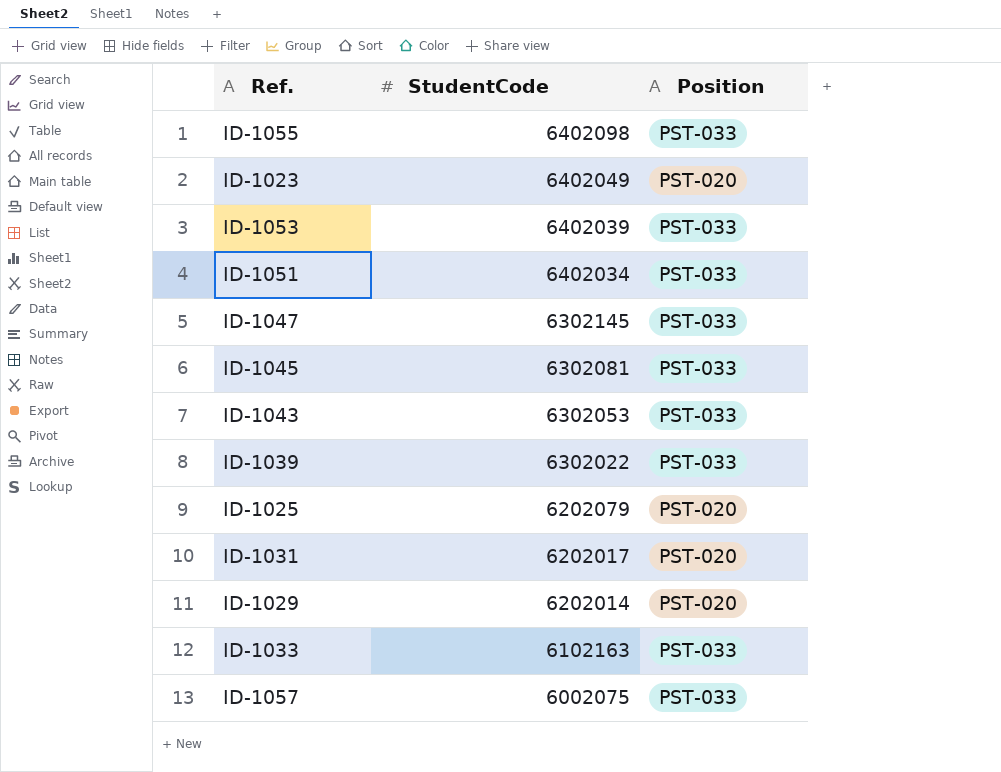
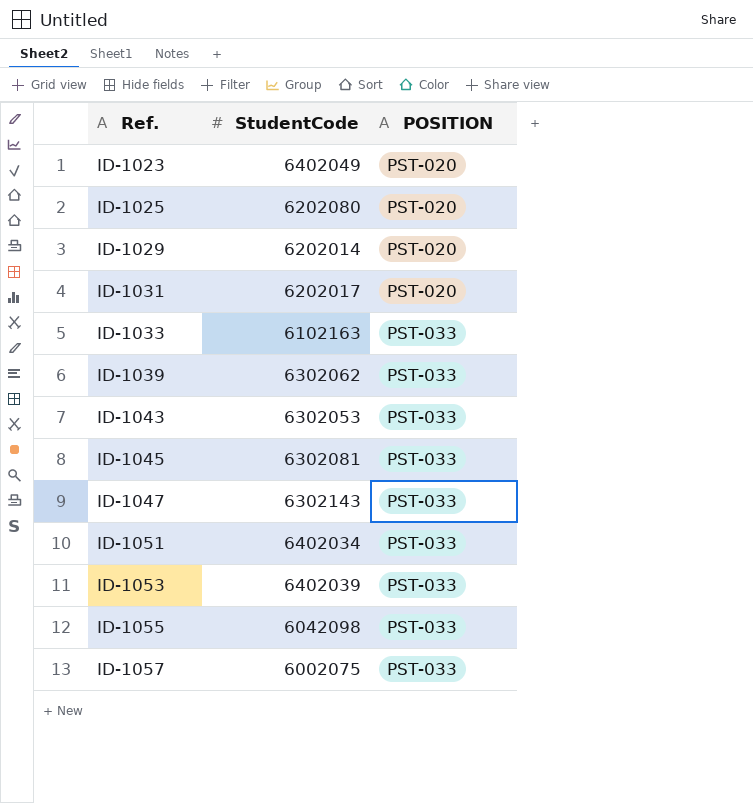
row order: StudentCode descending -> Ref. ascending
column name: Position -> POSITION
ID-1025 | StudentCode: 6202079 -> 6202080
ID-1039 | StudentCode: 6302022 -> 6302062
ID-1047 | StudentCode: 6302145 -> 6302143
ID-1055 | StudentCode: 6402098 -> 6042098

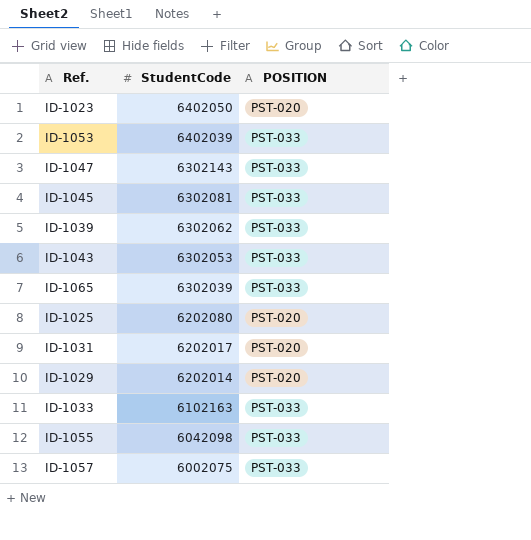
row order: Ref. ascending -> StudentCode descending
row ID-1051: 6402034 | PST-033 -> none
ID-1023 | StudentCode: 6402049 -> 6402050
row ID-1065: none -> 6302039 | PST-033

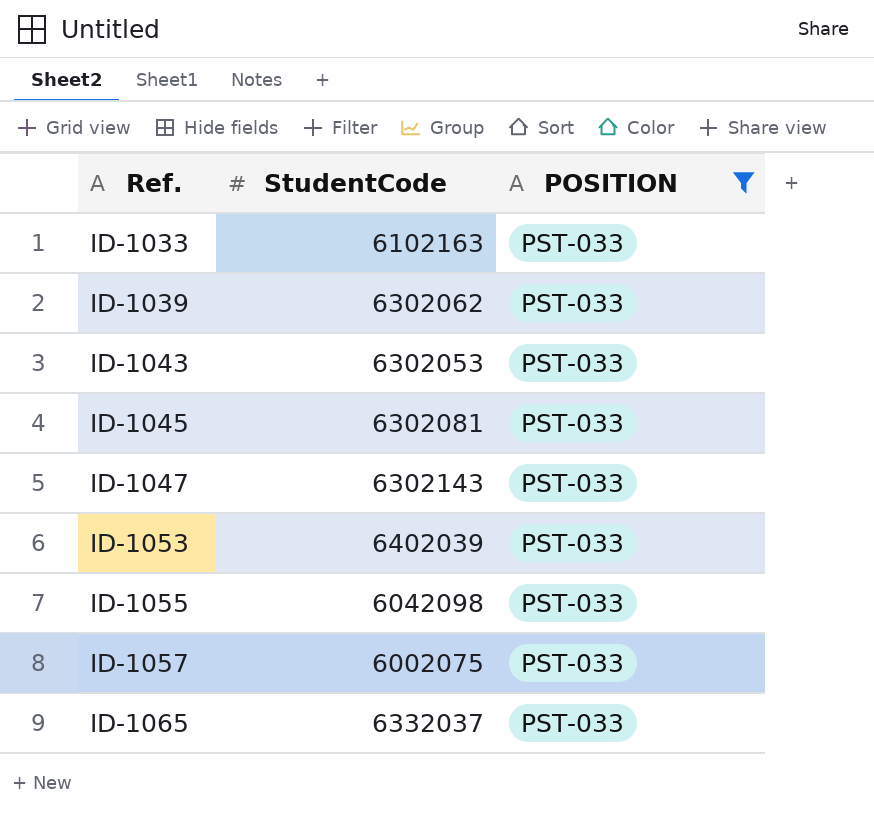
filter: none -> POSITION = PST-033
row order: StudentCode descending -> Ref. ascending
ID-1065 | StudentCode: 6302039 -> 6332037

